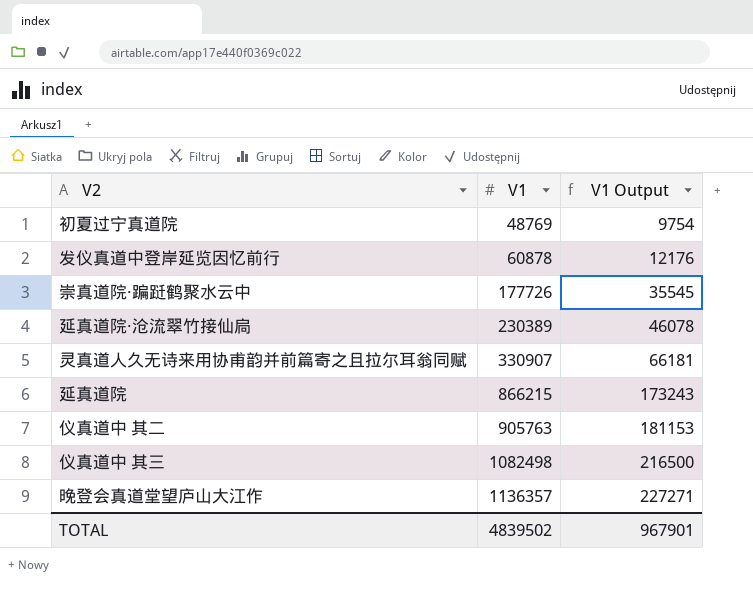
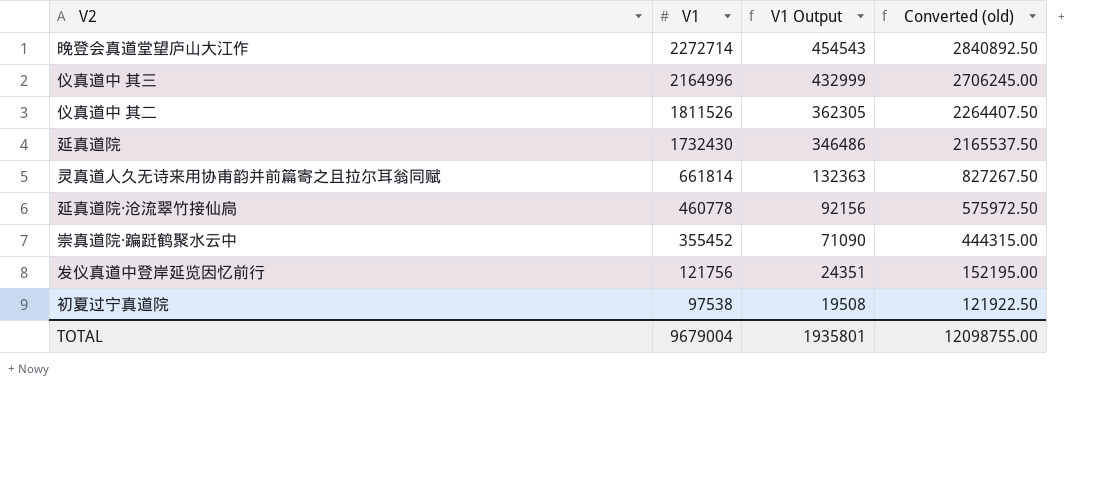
row order: V1 ascending -> V1 descending
column Converted (old) | formula: none -> [V1] * 1.25
晚登会真道堂望庐山大江作 | V1: 1136357 -> 2272714
晚登会真道堂望庐山大江作 | V1 Output: 227271 -> 454543
仪真道中 其三 | V1: 1082498 -> 2164996
仪真道中 其三 | V1 Output: 216500 -> 432999
仪真道中 其二 | V1: 905763 -> 1811526
仪真道中 其二 | V1 Output: 181153 -> 362305
延真道院 | V1: 866215 -> 1732430
延真道院 | V1 Output: 173243 -> 346486
灵真道人久无诗来用协甫韵并前篇寄之且拉尔耳翁同赋 | V1: 330907 -> 661814
灵真道人久无诗来用协甫韵并前篇寄之且拉尔耳翁同赋 | V1 Output: 66181 -> 132363
延真道院·沧流翠竹接仙扃 | V1: 230389 -> 460778
延真道院·沧流翠竹接仙扃 | V1 Output: 46078 -> 92156
崇真道院·蹁跹鹤聚水云中 | V1: 177726 -> 355452
崇真道院·蹁跹鹤聚水云中 | V1 Output: 35545 -> 71090
发仪真道中登岸延览因忆前行 | V1: 60878 -> 121756
发仪真道中登岸延览因忆前行 | V1 Output: 12176 -> 24351
初夏过宁真道院 | V1: 48769 -> 97538
初夏过宁真道院 | V1 Output: 9754 -> 19508
TOTAL | V1: 4839502 -> 9679004
TOTAL | V1 Output: 967901 -> 1935801

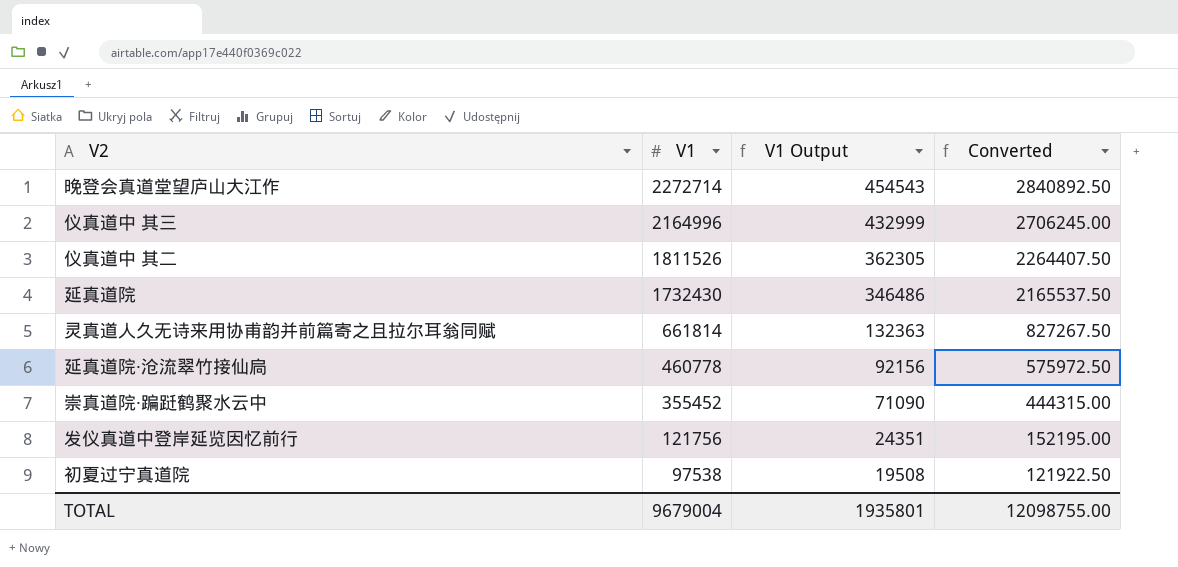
column name: Converted (old) -> Converted

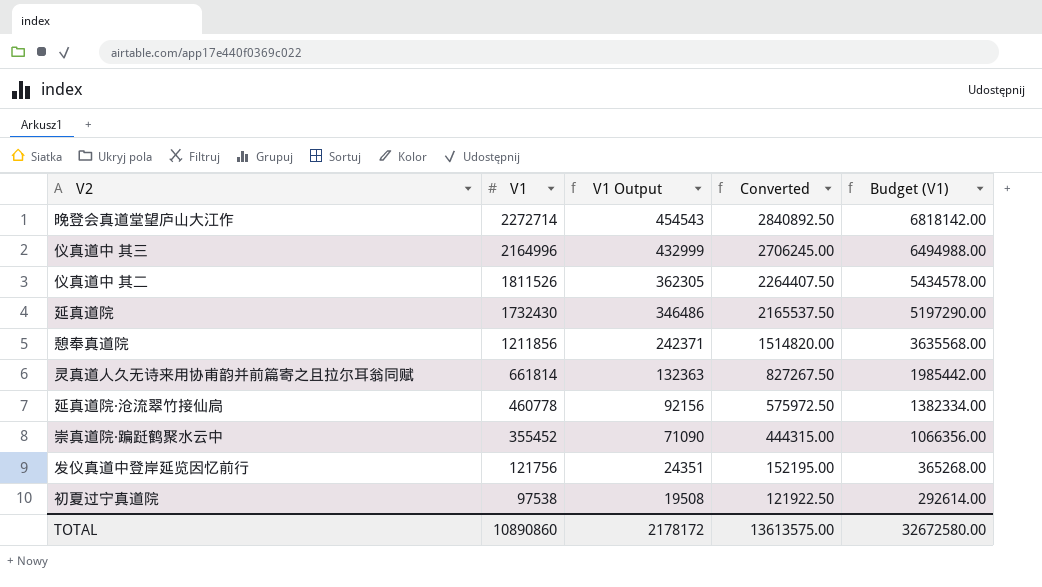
column Budget (V1) | formula: none -> [V1] * 3
row 憩奉真道院: none -> 1211856 | 242371 | 1514820.00 | 3635568.00
TOTAL | V1: 9679004 -> 10890860
TOTAL | V1 Output: 1935801 -> 2178172
TOTAL | Converted: 12098755.00 -> 13613575.00

